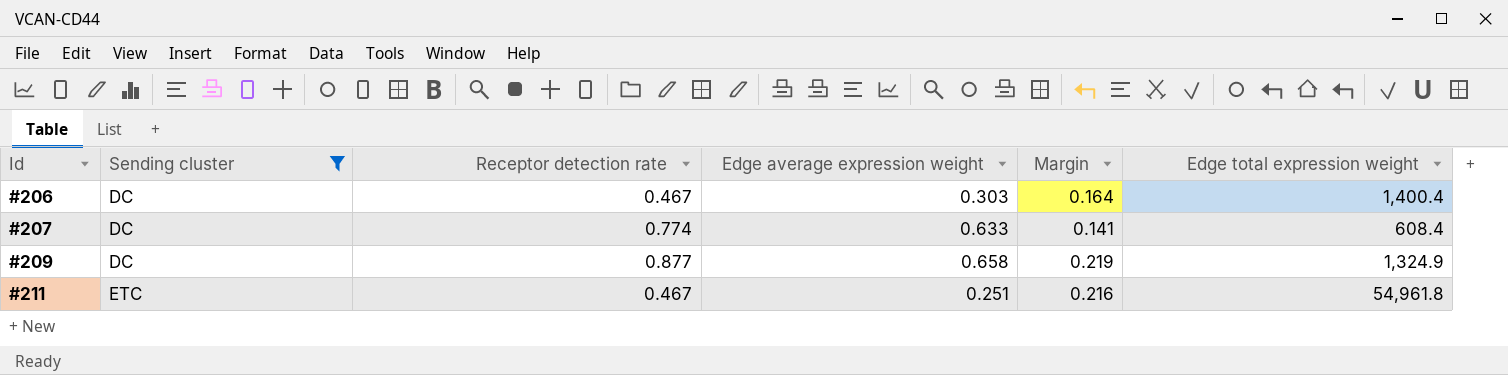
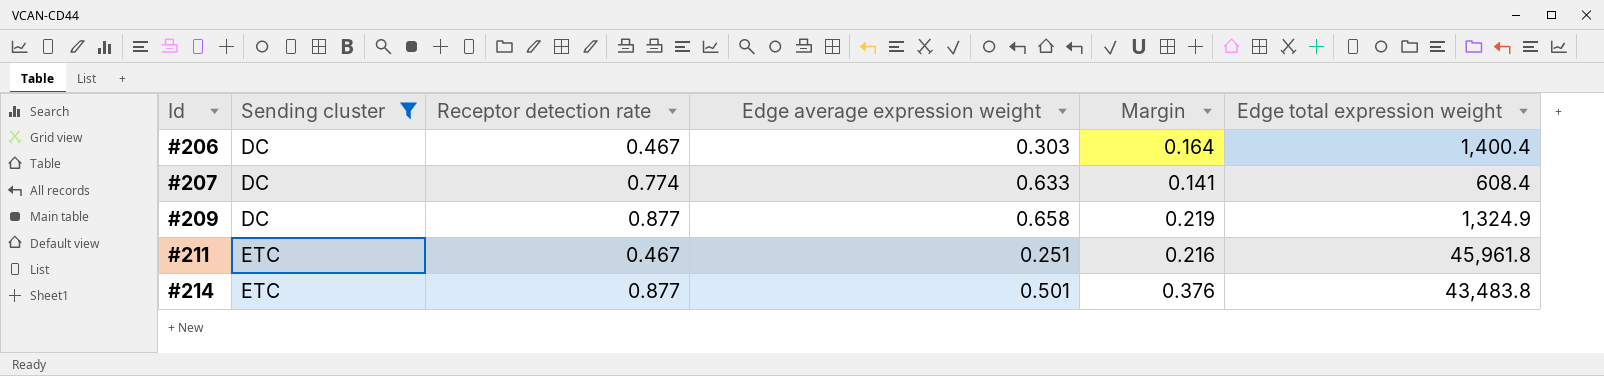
#211 | Edge total expression weight: 54,961.8 -> 45,961.8
row #214: none -> ETC | 0.877 | 0.501 | 0.376 | 43,483.8

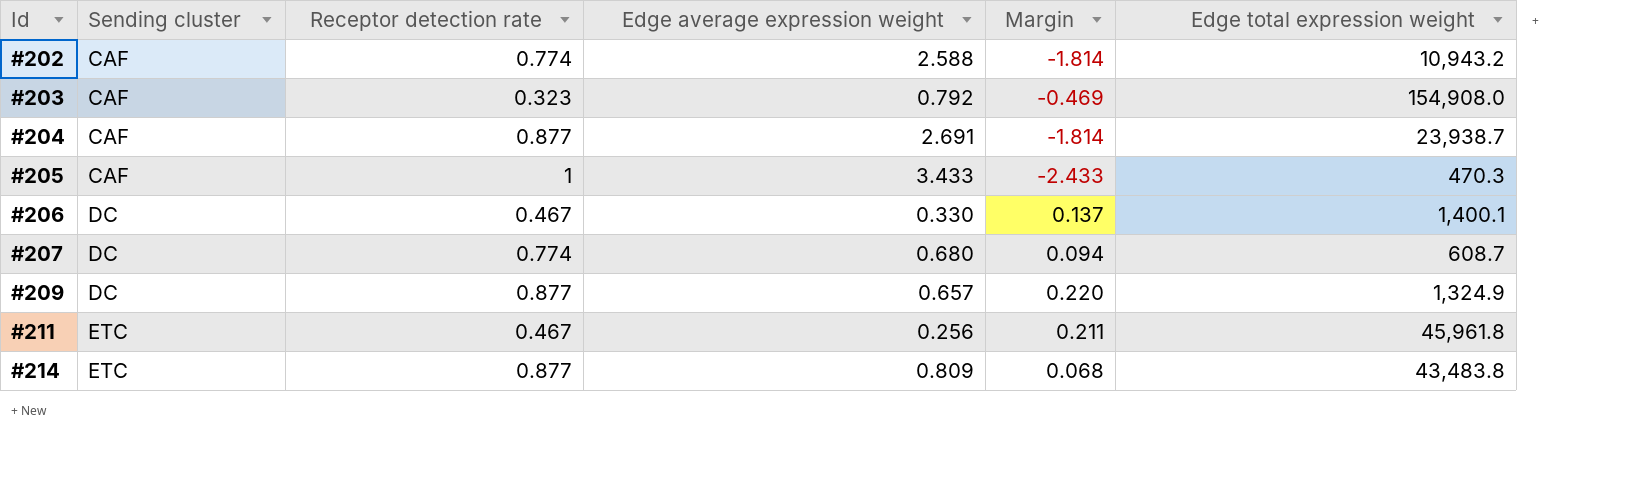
filter: Sending cluster != CAF -> none
#206 | Edge average expression weight: 0.303 -> 0.330
#206 | Margin: 0.164 -> 0.137
#206 | Edge total expression weight: 1,400.4 -> 1,400.1
#207 | Edge average expression weight: 0.633 -> 0.680
#207 | Margin: 0.141 -> 0.094
#207 | Edge total expression weight: 608.4 -> 608.7
#209 | Edge average expression weight: 0.658 -> 0.657
#209 | Margin: 0.219 -> 0.220
#211 | Edge average expression weight: 0.251 -> 0.256
#211 | Margin: 0.216 -> 0.211
#214 | Edge average expression weight: 0.501 -> 0.809
#214 | Margin: 0.376 -> 0.068

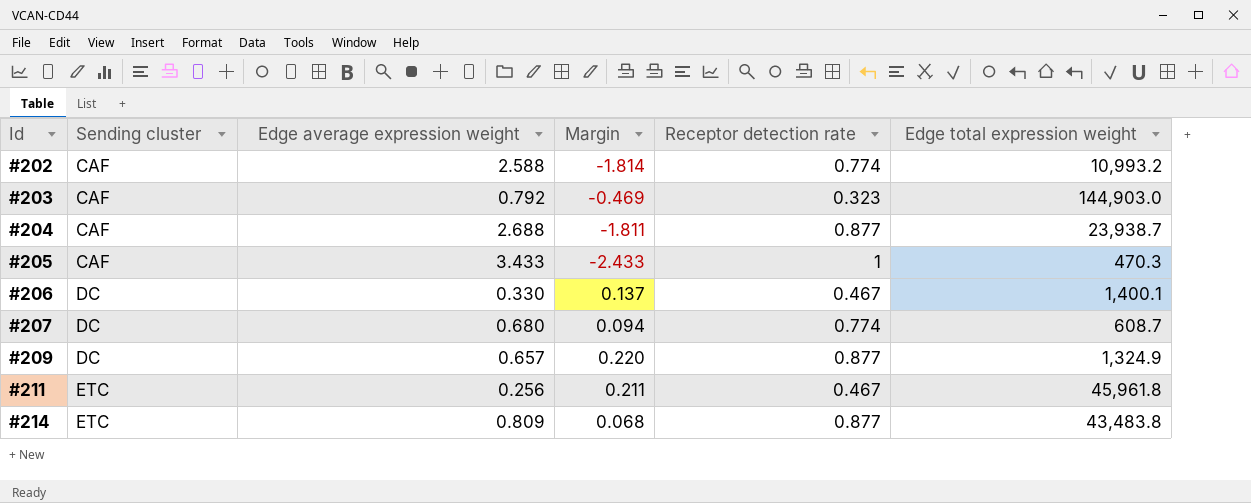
column Receptor detection rate | position: 3 -> 5
#202 | Edge total expression weight: 10,943.2 -> 10,993.2
#203 | Edge total expression weight: 154,908.0 -> 144,903.0
#204 | Edge average expression weight: 2.691 -> 2.688
#204 | Margin: -1.814 -> -1.811

